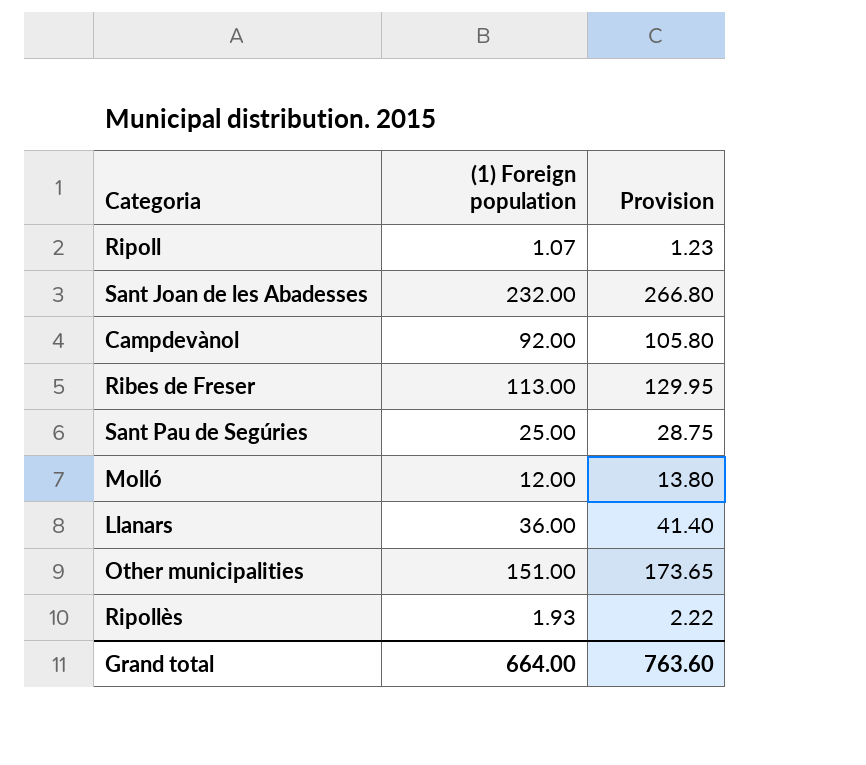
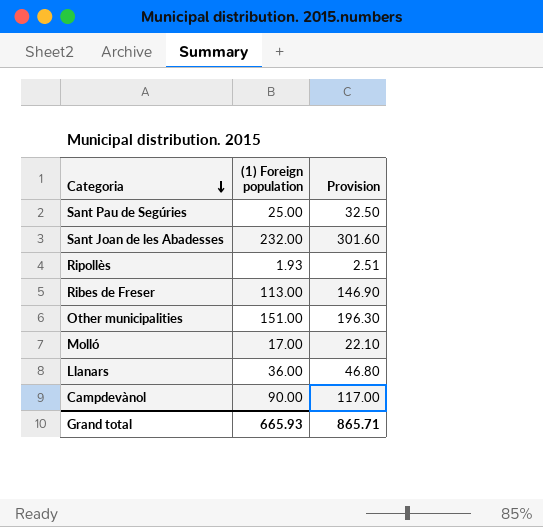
row order: none -> Categoria descending
column Provision | formula: [(1) Foreign population] * 1.15 -> [(1) Foreign population] * 1.3
row Ripoll: 1.07 | 1.23 -> none
Molló | (1) Foreign population: 12.00 -> 17.00
Campdevànol | (1) Foreign population: 92.00 -> 90.00
Grand total | (1) Foreign population: 664.00 -> 665.93
Grand total | Provision: 763.60 -> 865.71

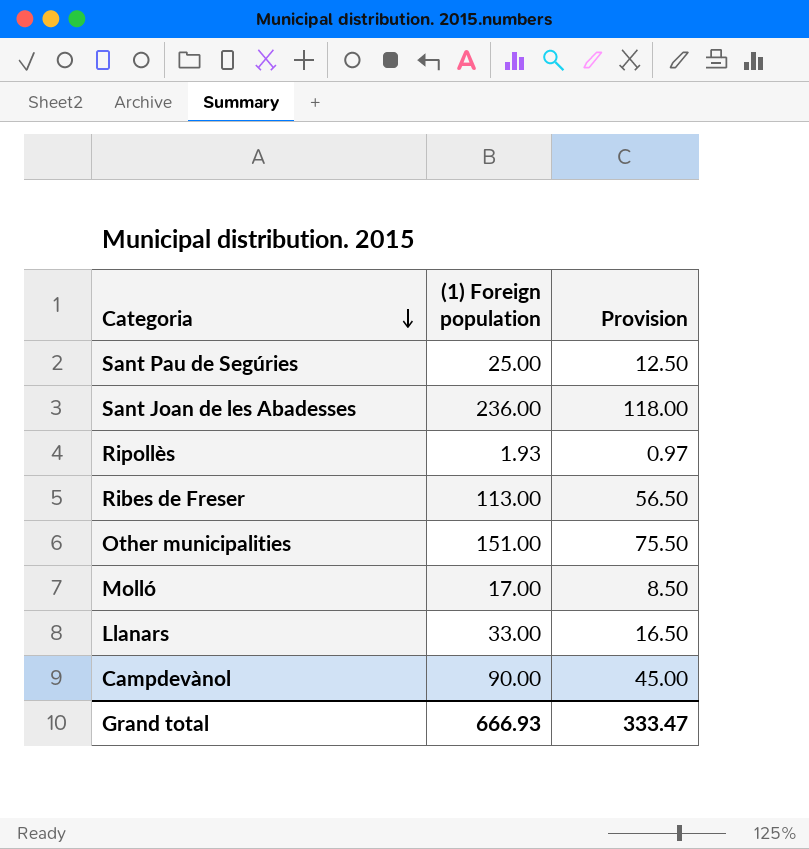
column Provision | formula: [(1) Foreign population] * 1.3 -> [(1) Foreign population] * 0.5
Sant Joan de les Abadesses | (1) Foreign population: 232.00 -> 236.00
Llanars | (1) Foreign population: 36.00 -> 33.00
Grand total | (1) Foreign population: 665.93 -> 666.93
Grand total | Provision: 865.71 -> 333.47

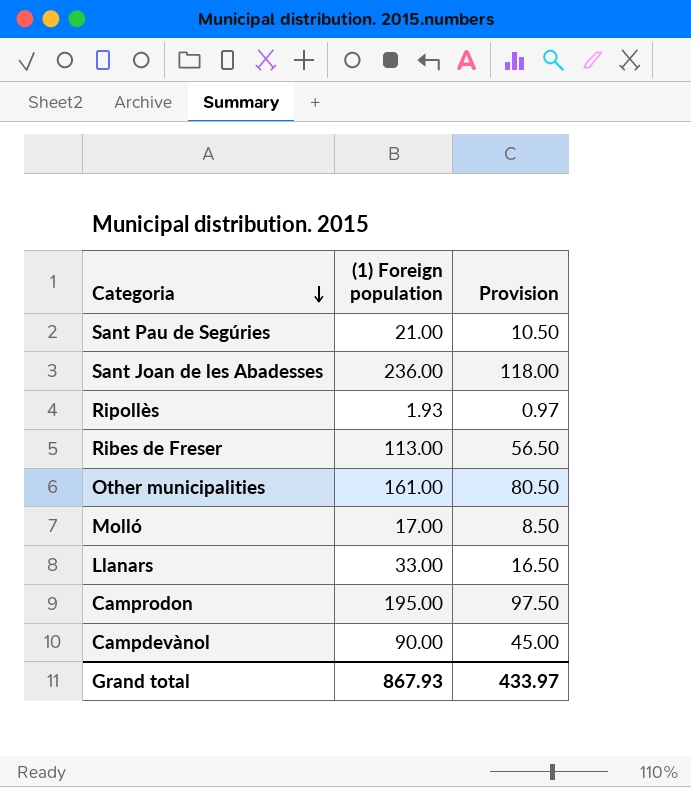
Sant Pau de Segúries | (1) Foreign population: 25.00 -> 21.00
Sant Pau de Segúries | Provision: 12.50 -> 10.50
Other municipalities | (1) Foreign population: 151.00 -> 161.00
Other municipalities | Provision: 75.50 -> 80.50
row Camprodon: none -> 195.00 | 97.50
Grand total | (1) Foreign population: 666.93 -> 867.93
Grand total | Provision: 333.47 -> 433.97

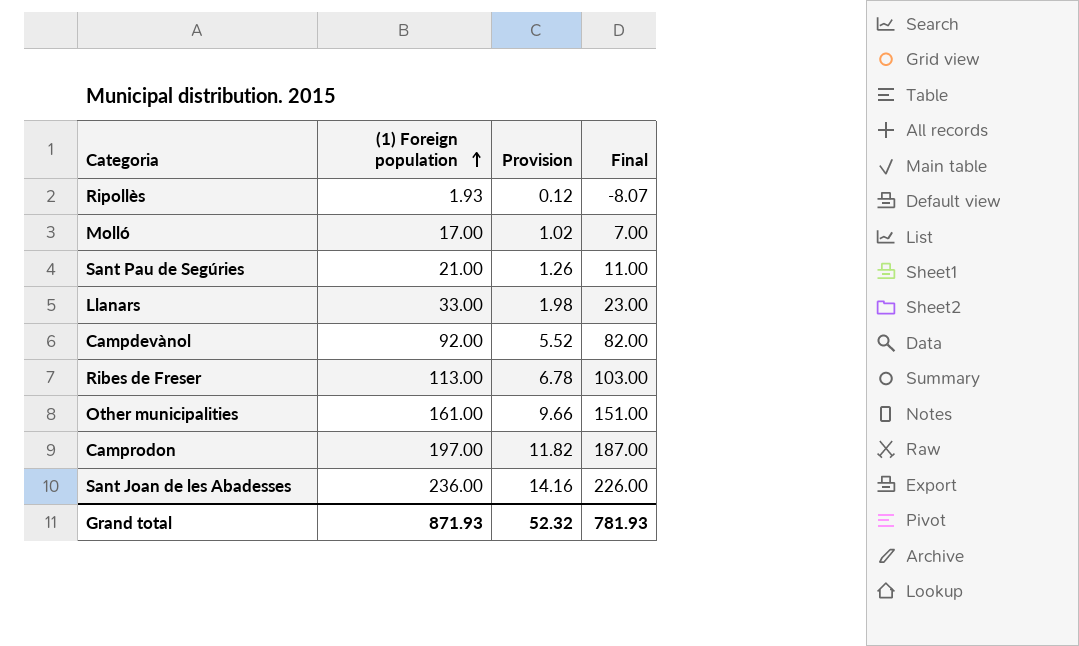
row order: Categoria descending -> (1) Foreign population ascending
column Provision | formula: [(1) Foreign population] * 0.5 -> [(1) Foreign population] * 0.06
column Final | formula: none -> [(1) Foreign population] - 10
Campdevànol | (1) Foreign population: 90.00 -> 92.00
Camprodon | (1) Foreign population: 195.00 -> 197.00
Grand total | (1) Foreign population: 867.93 -> 871.93
Grand total | Provision: 433.97 -> 52.32

